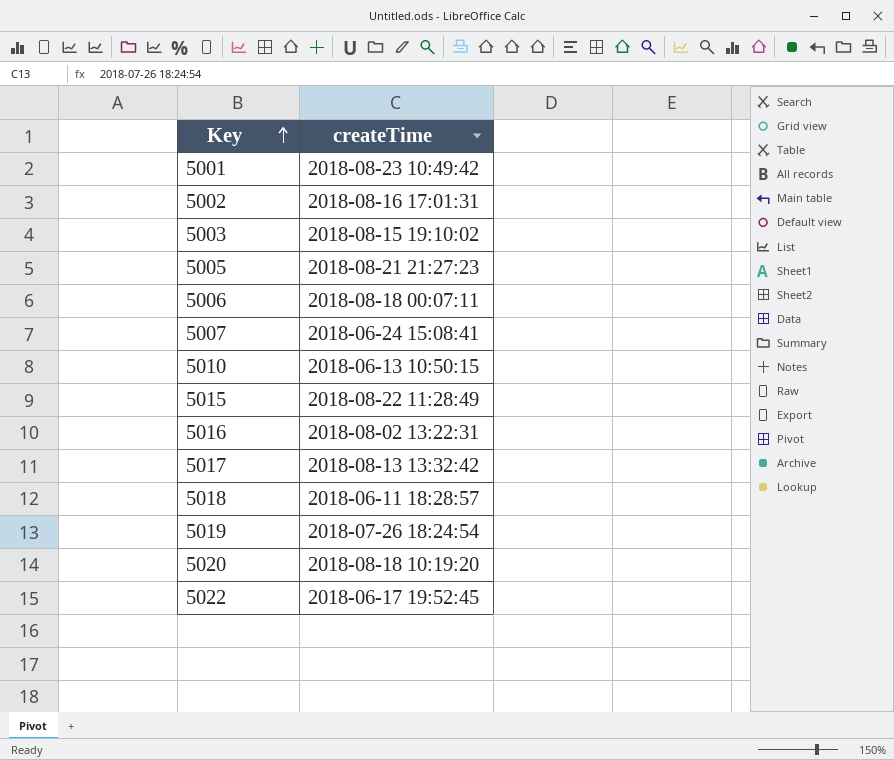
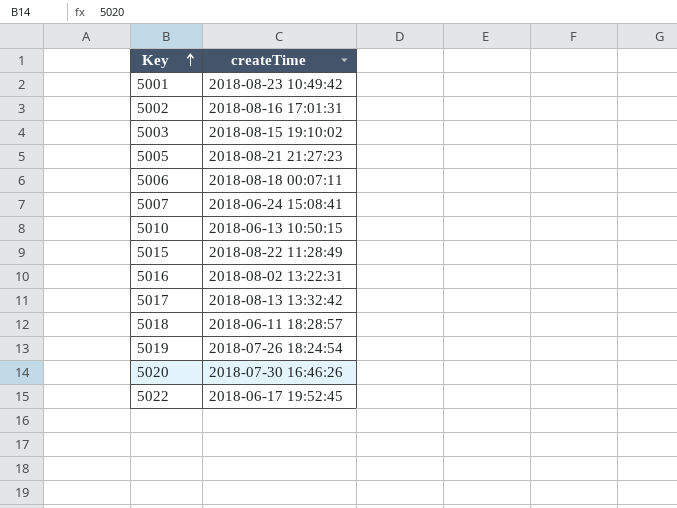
5020 | createTime: 2018-08-18 10:19:20 -> 2018-07-30 16:46:26

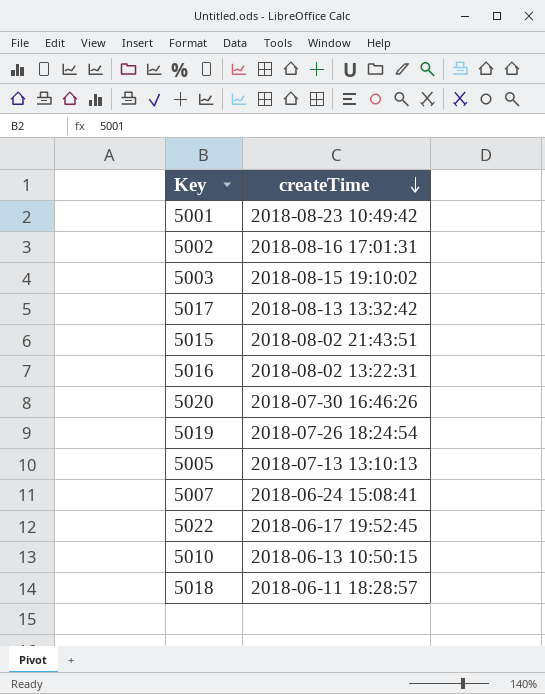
row order: Key ascending -> createTime descending
row 5006: 2018-08-18 00:07:11 -> none
5015 | createTime: 2018-08-22 11:28:49 -> 2018-08-02 21:43:51
5005 | createTime: 2018-08-21 21:27:23 -> 2018-07-13 13:10:13

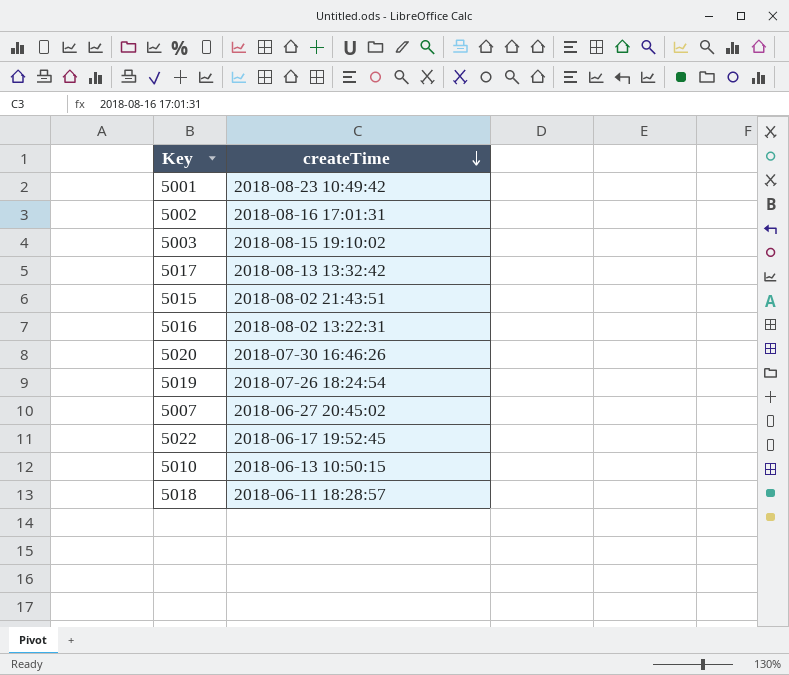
row 5005: 2018-07-13 13:10:13 -> none
5007 | createTime: 2018-06-24 15:08:41 -> 2018-06-27 20:45:02

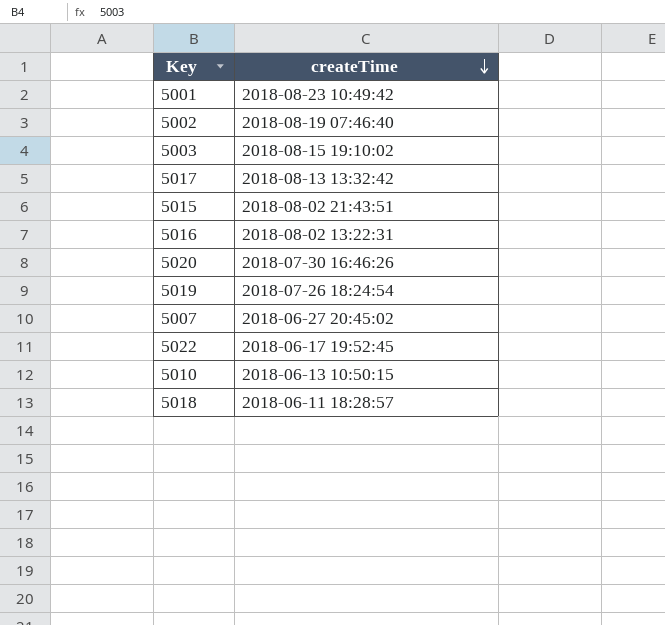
5002 | createTime: 2018-08-16 17:01:31 -> 2018-08-19 07:46:40

